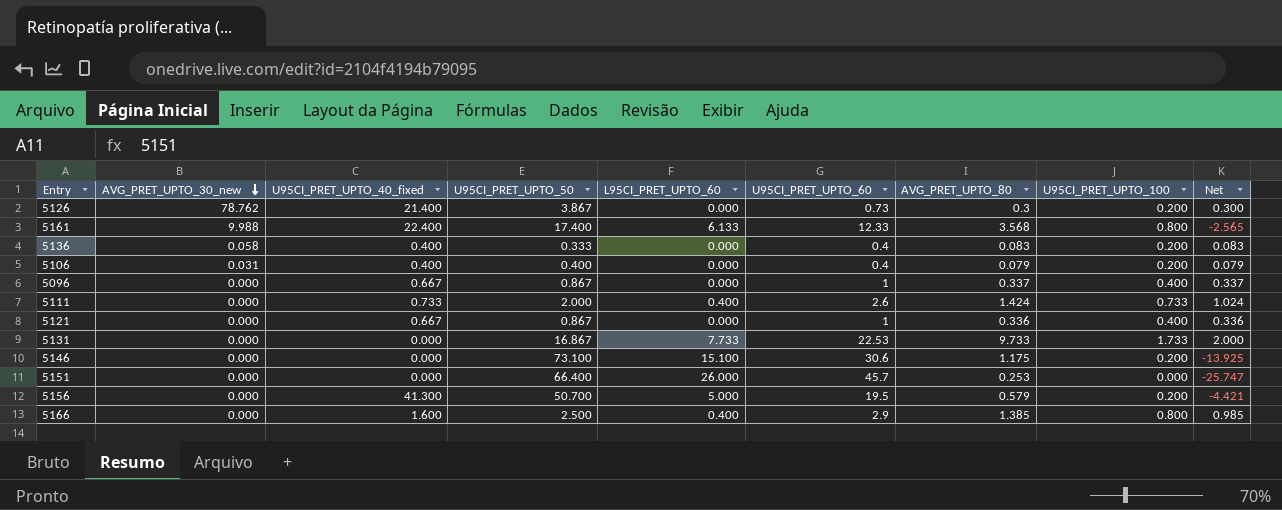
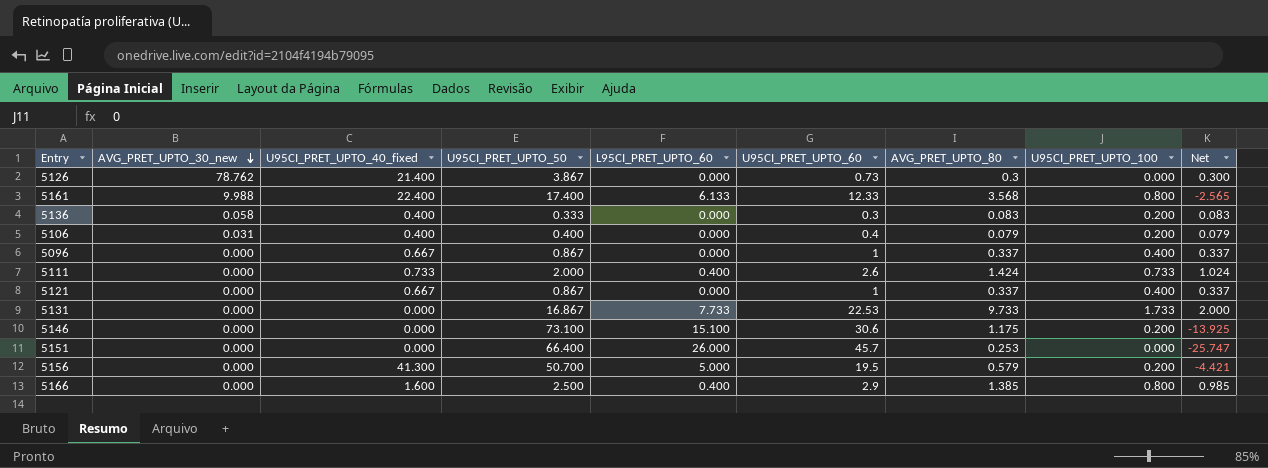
5126 | U95CI_PRET_UPTO_100: 0.200 -> 0.000
5136 | U95CI_PRET_UPTO_60: 0.4 -> 0.3
5121 | AVG_PRET_UPTO_80: 0.336 -> 0.337
5121 | Net: 0.336 -> 0.337

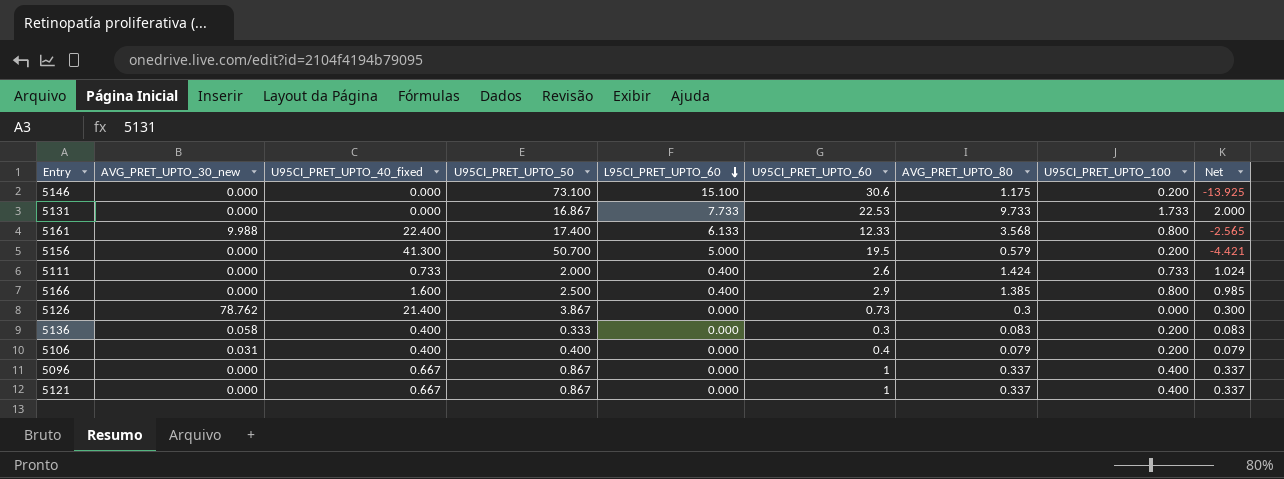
row order: AVG_PRET_UPTO_30_new descending -> L95CI_PRET_UPTO_60 descending
row 5151: 0.000 | 0.000 | 66.400 | 26.000 | 45.7 | 0.253 | 0.000 | -25.747 -> none

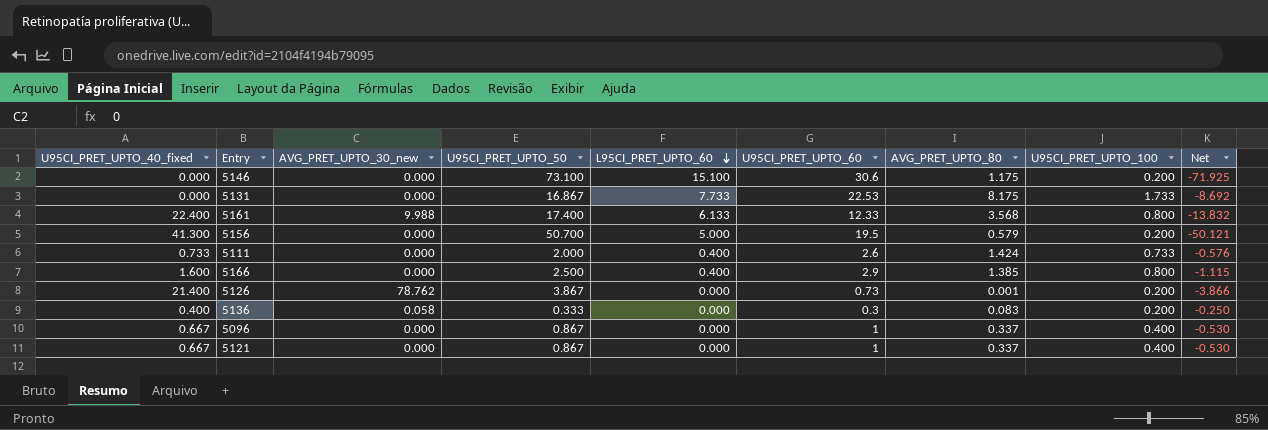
column U95CI_PRET_UPTO_40_fixed | position: 3 -> 1
column Net | formula: [AVG_PRET_UPTO_80] - [L95CI_PRET_UPTO_60] -> [AVG_PRET_UPTO_80] - [U95CI_PRET_UPTO_50]
row 5106: 0.031 | 0.400 | 0.400 | 0.000 | 0.4 | 0.079 | 0.200 | 0.079 -> none
5131 | AVG_PRET_UPTO_80: 9.733 -> 8.175
5126 | AVG_PRET_UPTO_80: 0.3 -> 0.001
5126 | U95CI_PRET_UPTO_100: 0.000 -> 0.200

